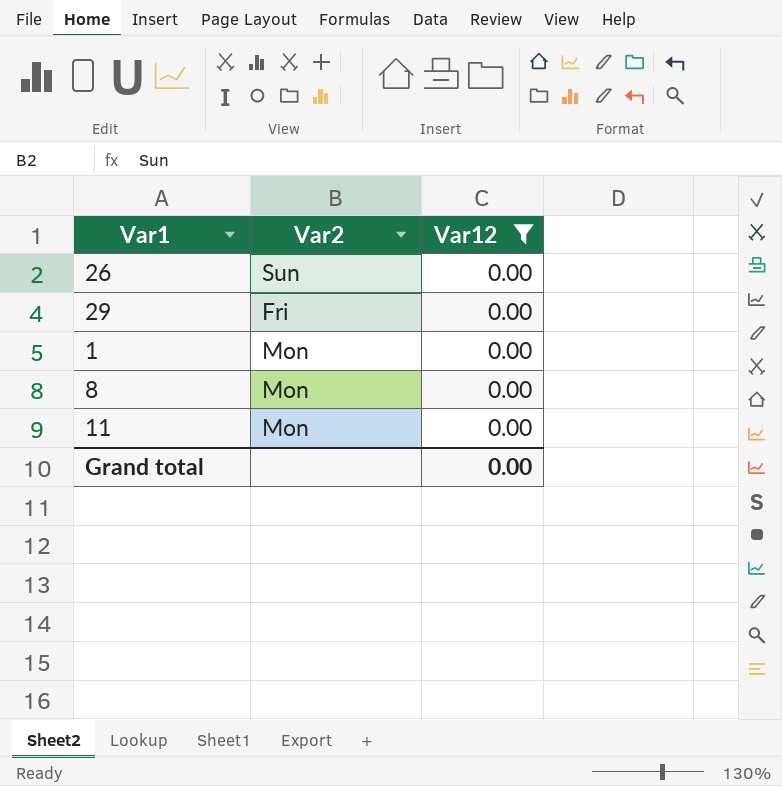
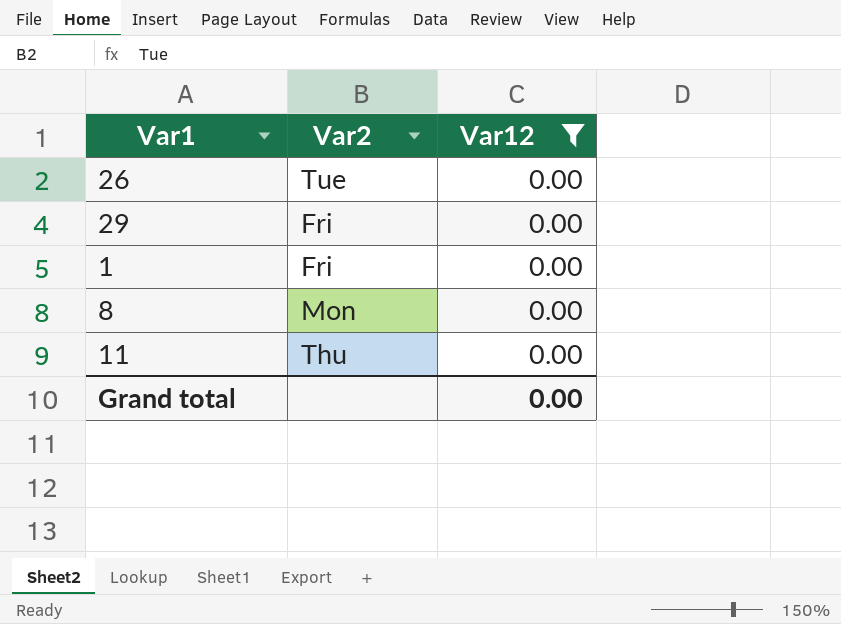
26 | Var2: Sun -> Tue
1 | Var2: Mon -> Fri
11 | Var2: Mon -> Thu

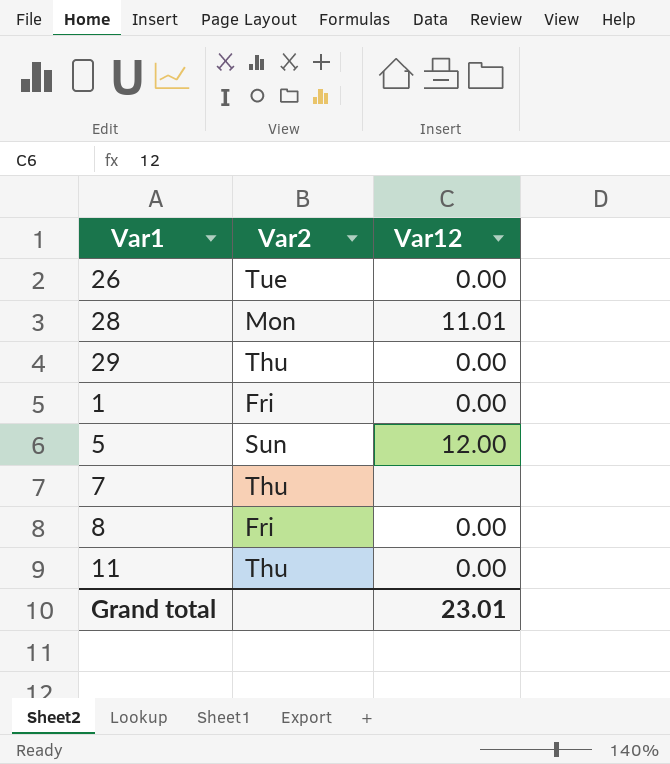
filter: Var12 = 0.00 -> none
29 | Var2: Fri -> Thu
8 | Var2: Mon -> Fri
Grand total | Var12: 0.00 -> 23.01

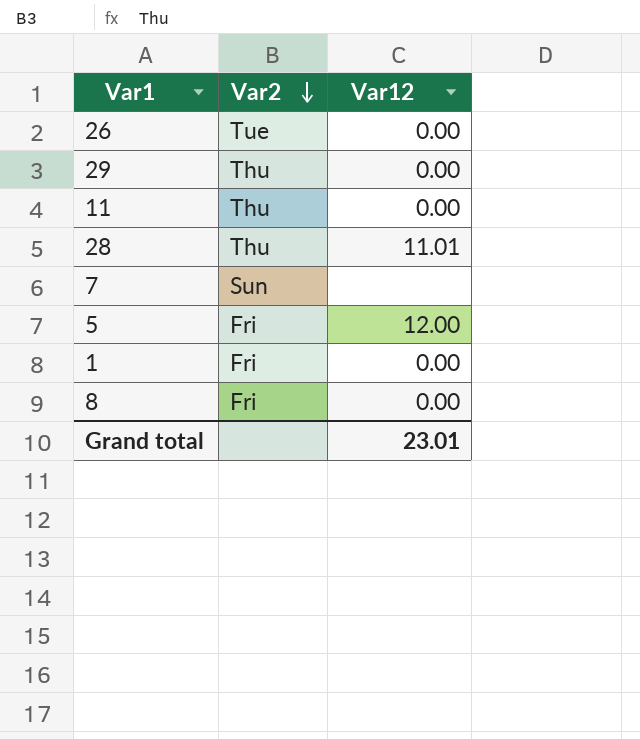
row order: none -> Var2 descending
28 | Var2: Mon -> Thu
7 | Var2: Thu -> Sun
5 | Var2: Sun -> Fri

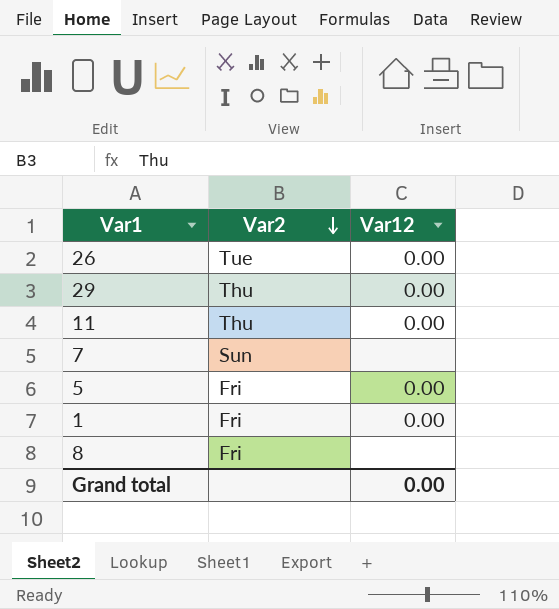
row 28: Thu | 11.01 -> none
5 | Var12: 12.00 -> 0.00
8 | Var12: 0.00 -> none
Grand total | Var12: 23.01 -> 0.00

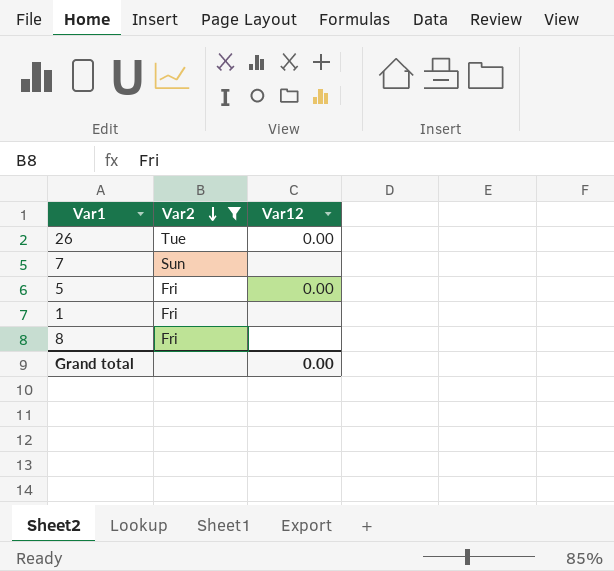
filter: none -> Var2 != Thu
1 | Var12: 0.00 -> none

